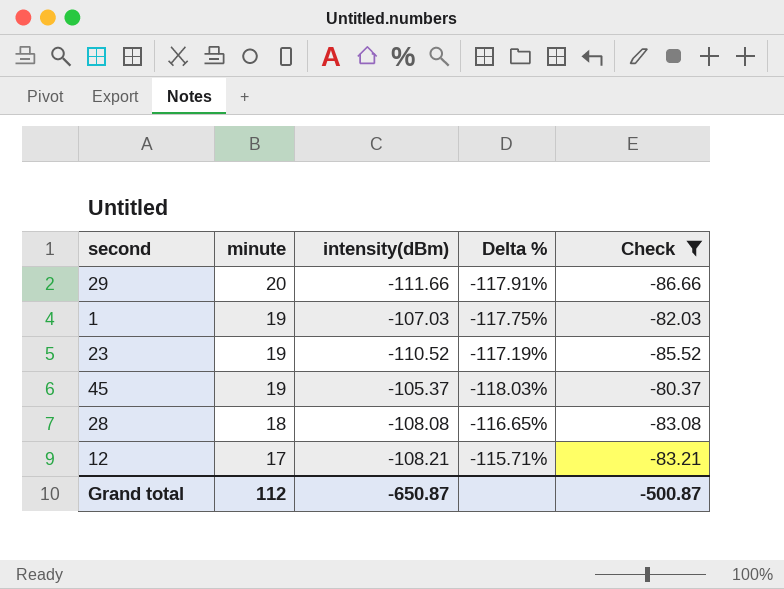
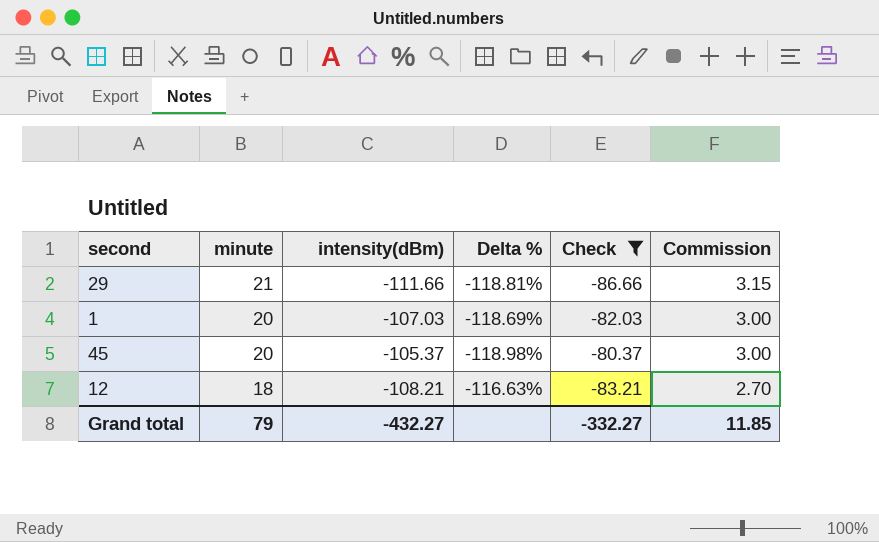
column Commission | formula: none -> [minute] * 0.15
row 23: 19 | -110.52 | -117.19% | -85.52 -> none
row 28: 18 | -108.08 | -116.65% | -83.08 -> none
29 | minute: 20 -> 21
29 | Delta %: -117.91% -> -118.81%
1 | minute: 19 -> 20
1 | Delta %: -117.75% -> -118.69%
45 | minute: 19 -> 20
45 | Delta %: -118.03% -> -118.98%
12 | minute: 17 -> 18
12 | Delta %: -115.71% -> -116.63%
Grand total | minute: 112 -> 79
Grand total | intensity(dBm): -650.87 -> -432.27
Grand total | Check: -500.87 -> -332.27

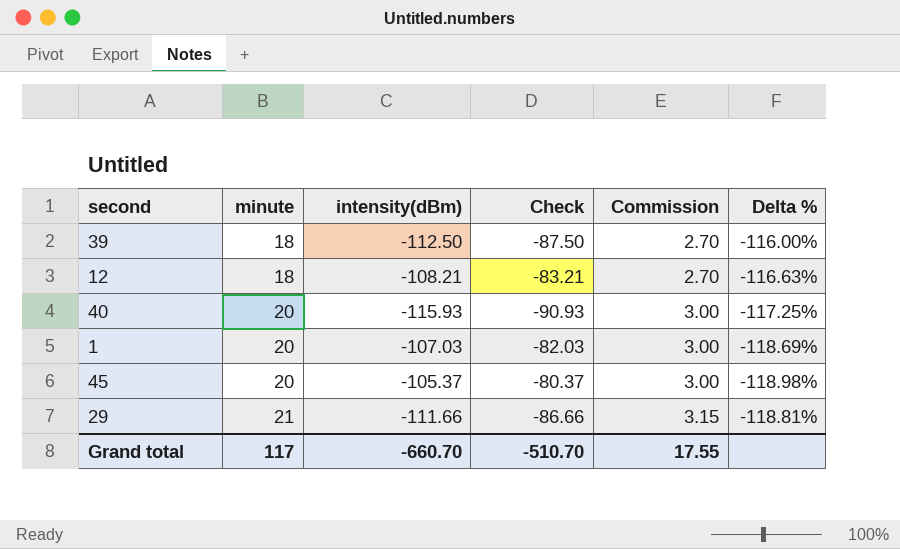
filter: Check >= -86.66 -> none
row order: minute descending -> minute ascending
column Delta % | position: 4 -> 6
Grand total | minute: 79 -> 117
Grand total | intensity(dBm): -432.27 -> -660.70
Grand total | Check: -332.27 -> -510.70
Grand total | Commission: 11.85 -> 17.55

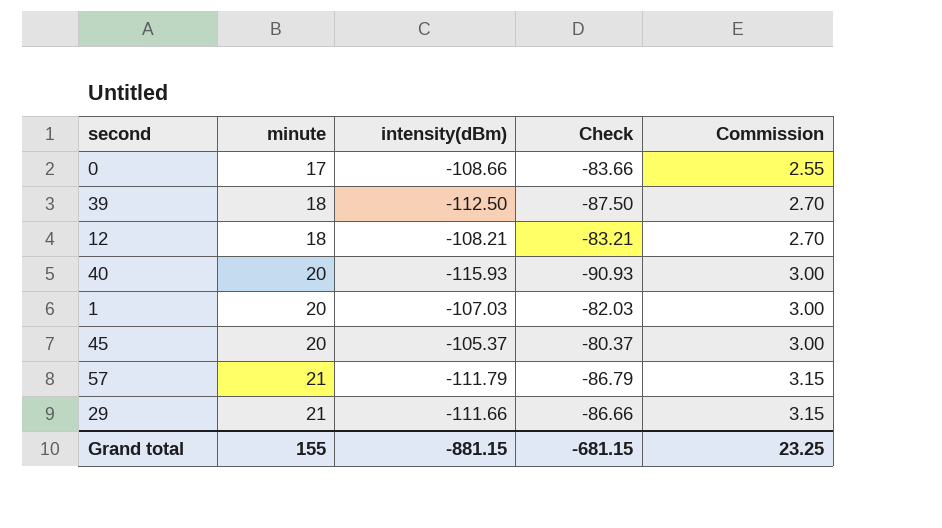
column Delta % | formula: ([minute] - [intensity(dBm)]) / [intensity(dBm)] -> none
row 0: none -> 17 | -108.66 | -83.66 | 2.55
row 57: none -> 21 | -111.79 | -86.79 | 3.15
Grand total | minute: 117 -> 155
Grand total | intensity(dBm): -660.70 -> -881.15
Grand total | Check: -510.70 -> -681.15
Grand total | Commission: 17.55 -> 23.25

